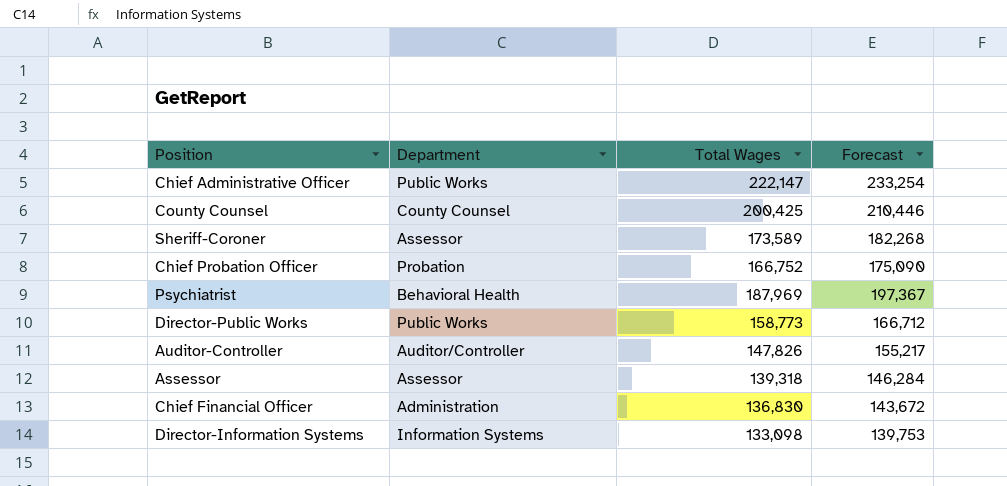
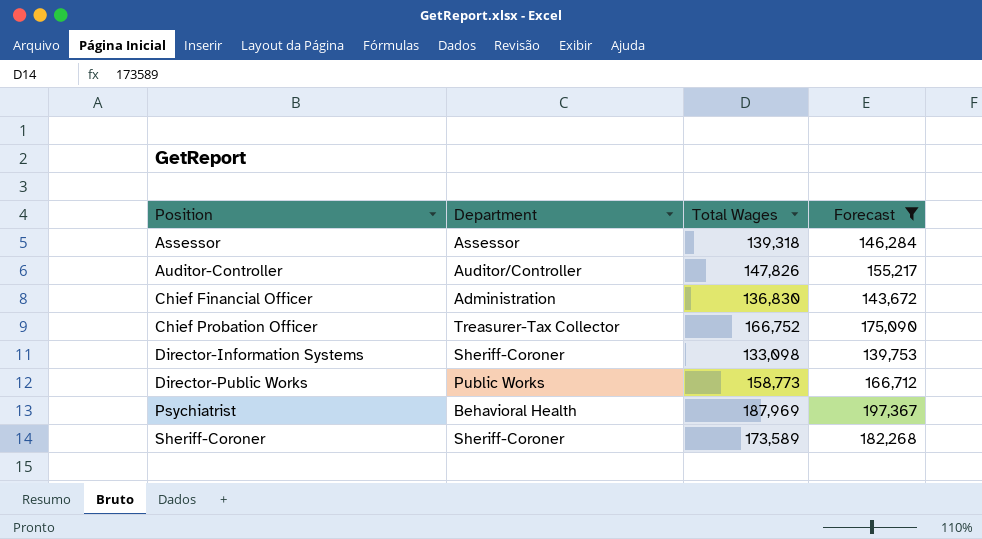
filter: none -> Forecast <= 197,367
row order: none -> Position ascending
Chief Probation Officer | Department: Probation -> Treasurer-Tax Collector
Director-Information Systems | Department: Information Systems -> Sheriff-Coroner
Sheriff-Coroner | Department: Assessor -> Sheriff-Coroner

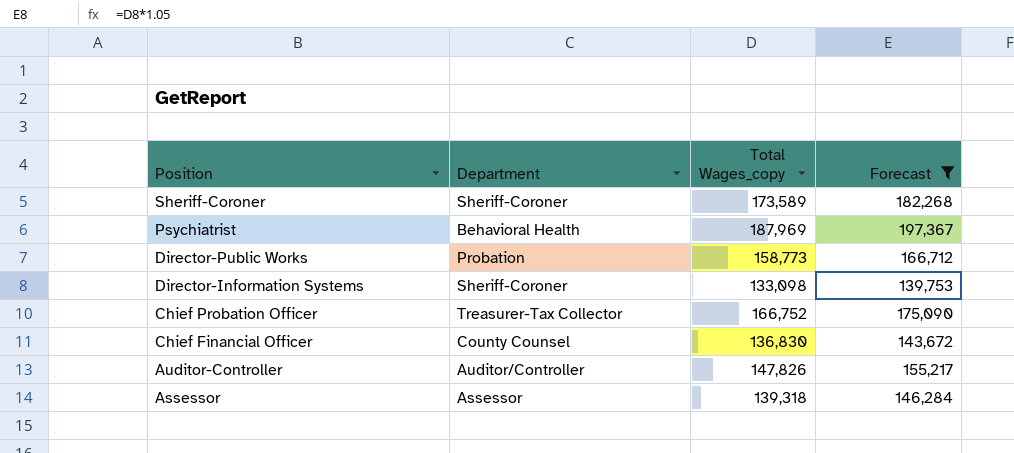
row order: Position ascending -> Position descending
column name: Total Wages -> Total Wages_copy
Director-Public Works | Department: Public Works -> Probation
Chief Financial Officer | Department: Administration -> County Counsel

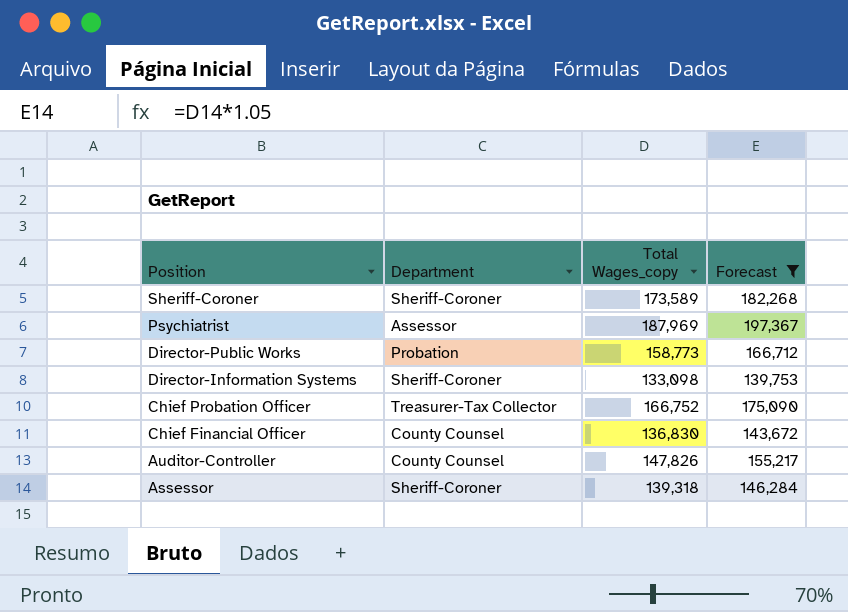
Psychiatrist | Department: Behavioral Health -> Assessor
Auditor-Controller | Department: Auditor/Controller -> County Counsel
Assessor | Department: Assessor -> Sheriff-Coroner

